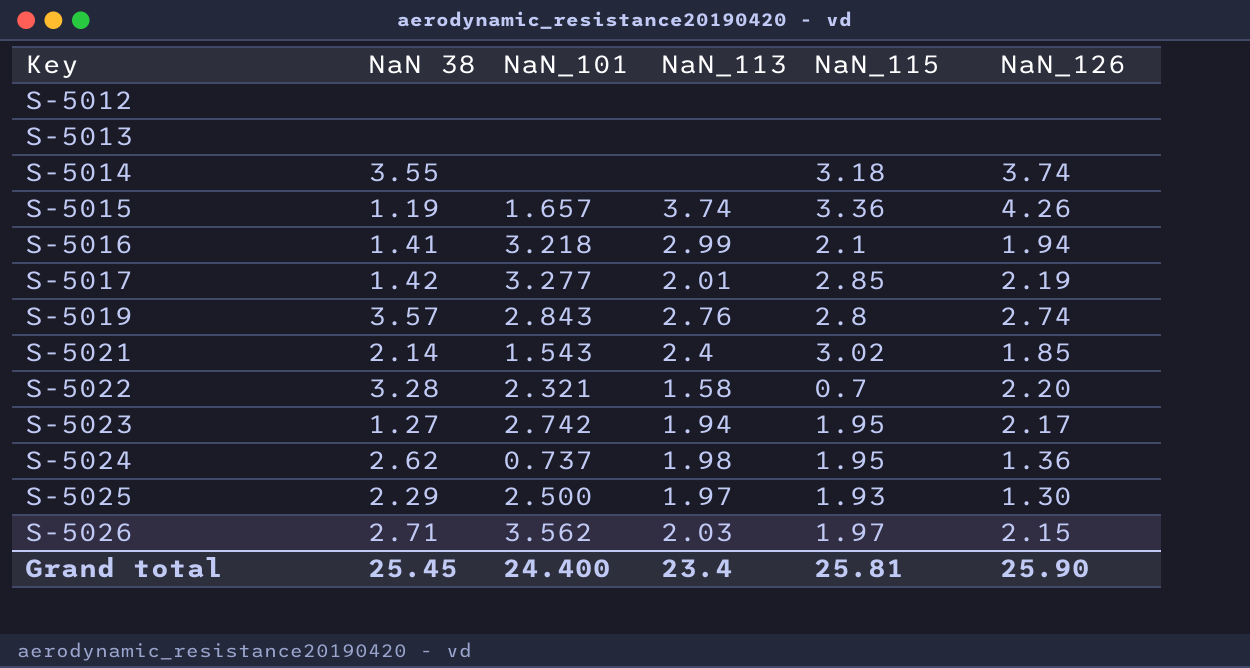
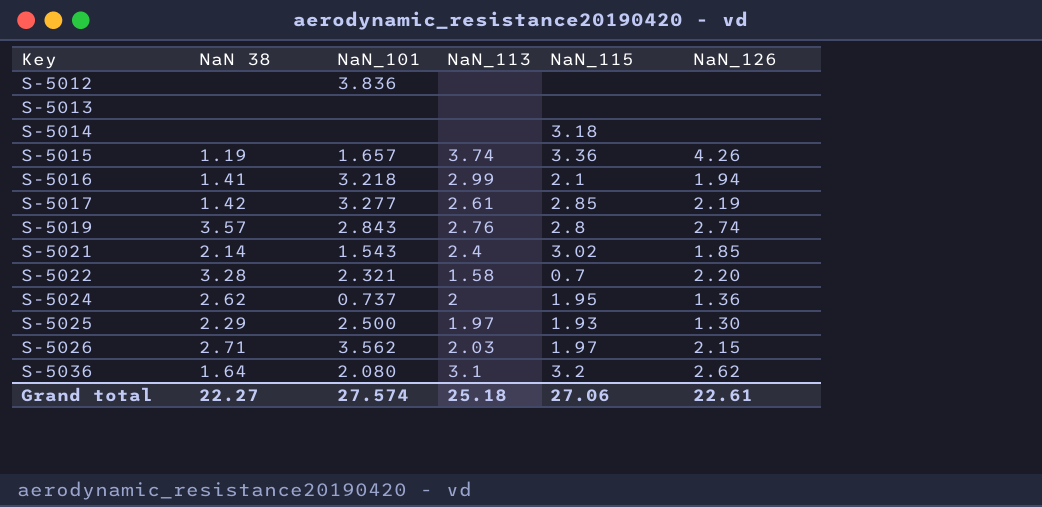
row S-5023: 1.27 | 2.742 | 1.94 | 1.95 | 2.17 -> none
S-5012 | NaN_101: none -> 3.836
S-5014 | NaN 38: 3.55 -> none
S-5014 | NaN_126: 3.74 -> none
S-5017 | NaN_113: 2.01 -> 2.61
S-5024 | NaN_113: 1.98 -> 2
row S-5036: none -> 1.64 | 2.080 | 3.1 | 3.2 | 2.62
Grand total | NaN 38: 25.45 -> 22.27
Grand total | NaN_101: 24.400 -> 27.574
Grand total | NaN_113: 23.4 -> 25.18
Grand total | NaN_115: 25.81 -> 27.06
Grand total | NaN_126: 25.90 -> 22.61

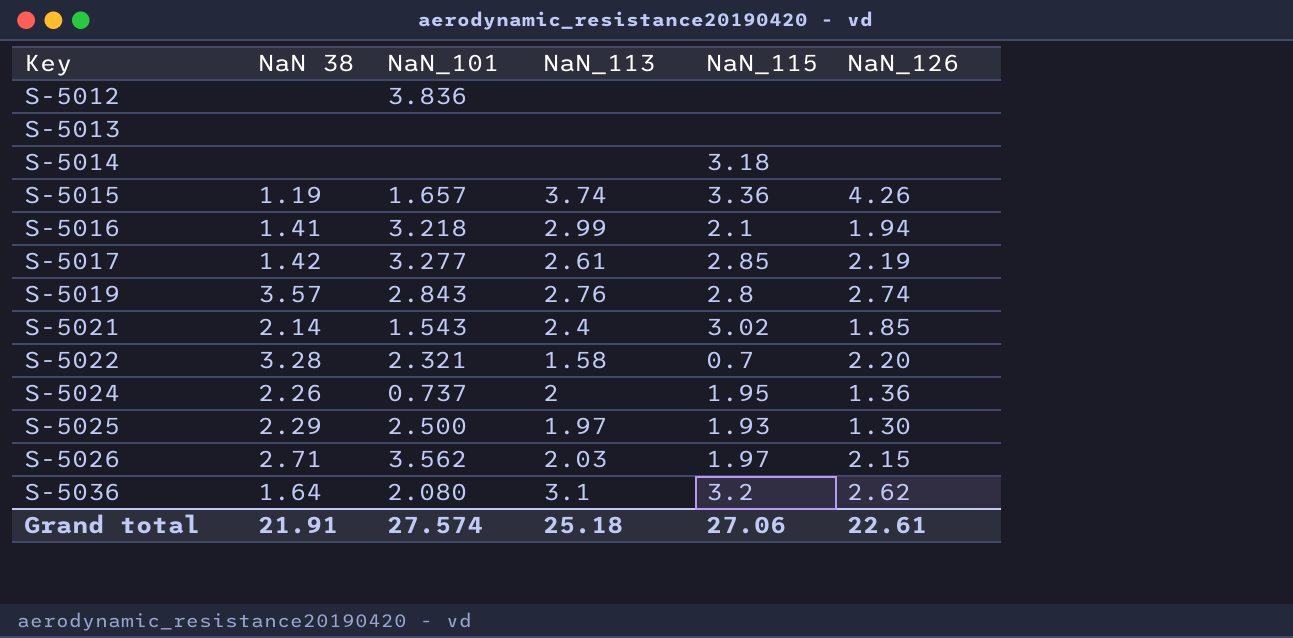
S-5024 | NaN 38: 2.62 -> 2.26
Grand total | NaN 38: 22.27 -> 21.91

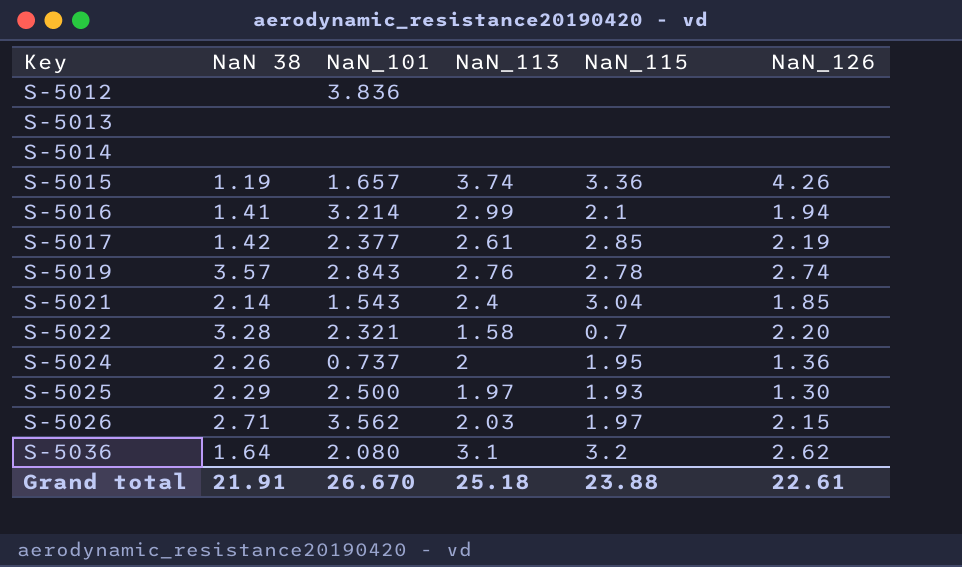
S-5014 | NaN_115: 3.18 -> none
S-5016 | NaN_101: 3.218 -> 3.214
S-5017 | NaN_101: 3.277 -> 2.377
S-5019 | NaN_115: 2.8 -> 2.78
S-5021 | NaN_115: 3.02 -> 3.04
Grand total | NaN_101: 27.574 -> 26.670
Grand total | NaN_115: 27.06 -> 23.88

